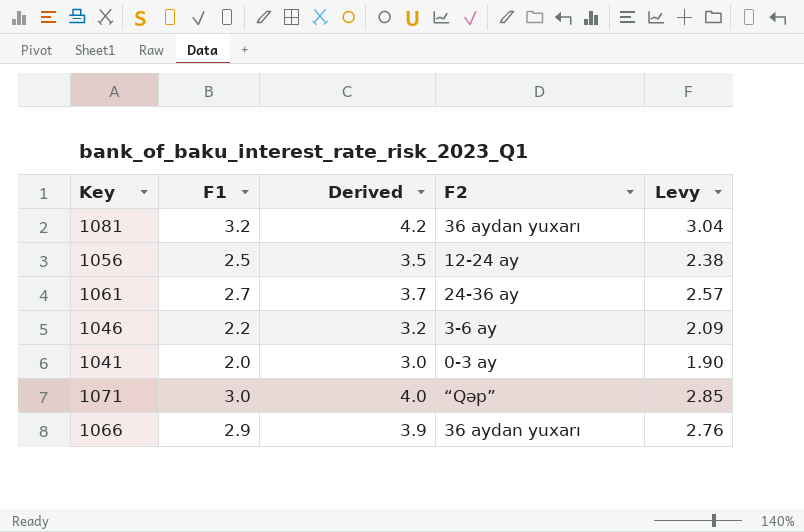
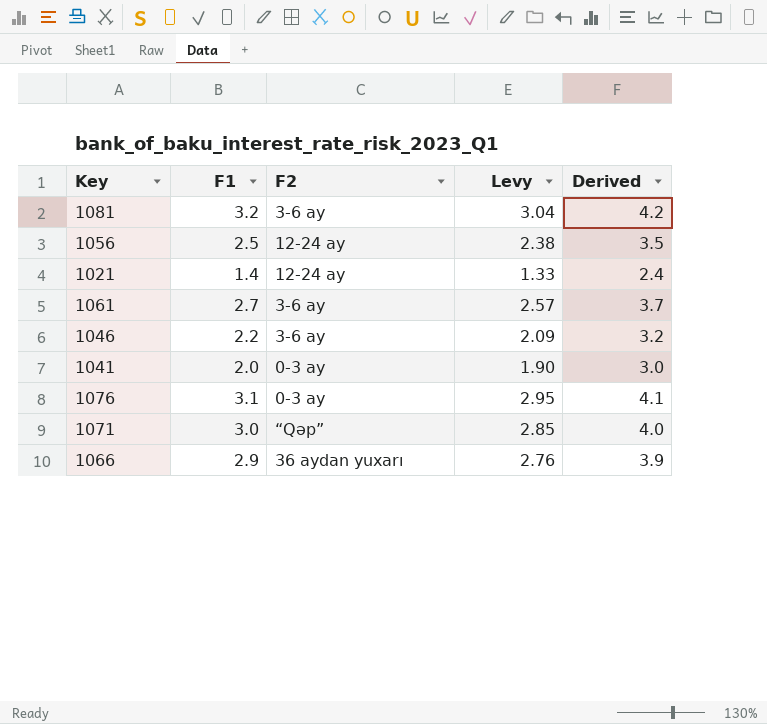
column Derived | position: 3 -> 5
1081 | F2: 36 aydan yuxarı -> 3-6 ay
row 1021: none -> 1.4 | 12-24 ay | 1.33 | 2.4
1061 | F2: 24-36 ay -> 3-6 ay
row 1076: none -> 3.1 | 0-3 ay | 2.95 | 4.1

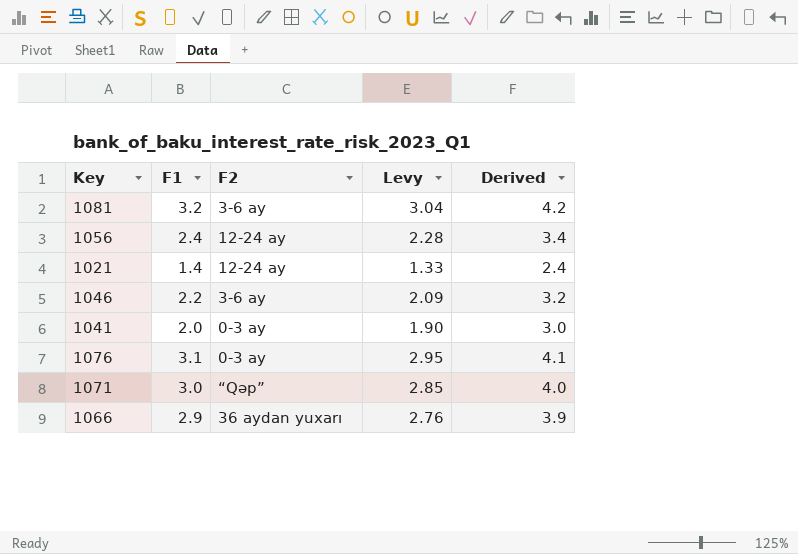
row 1061: 2.7 | 3-6 ay | 2.57 | 3.7 -> none
1056 | F1: 2.5 -> 2.4
1056 | Levy: 2.38 -> 2.28
1056 | Derived: 3.5 -> 3.4

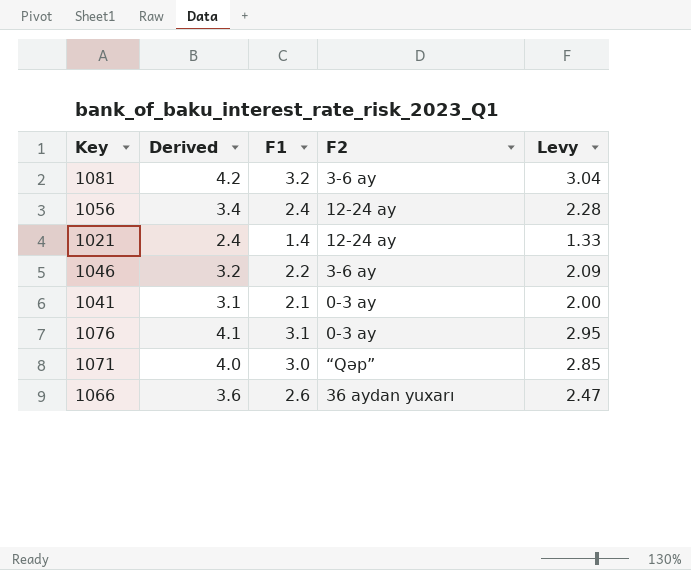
column Derived | position: 5 -> 2
1041 | Derived: 3.0 -> 3.1
1041 | F1: 2.0 -> 2.1
1041 | Levy: 1.90 -> 2.00
1066 | Derived: 3.9 -> 3.6
1066 | F1: 2.9 -> 2.6
1066 | Levy: 2.76 -> 2.47

